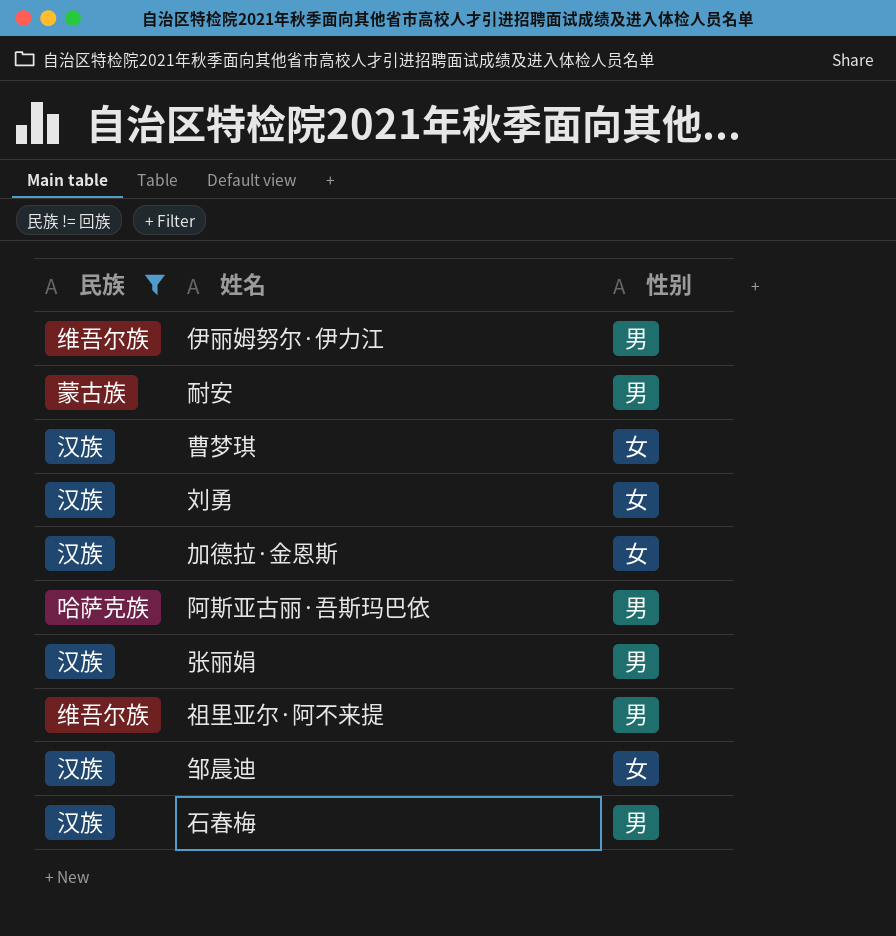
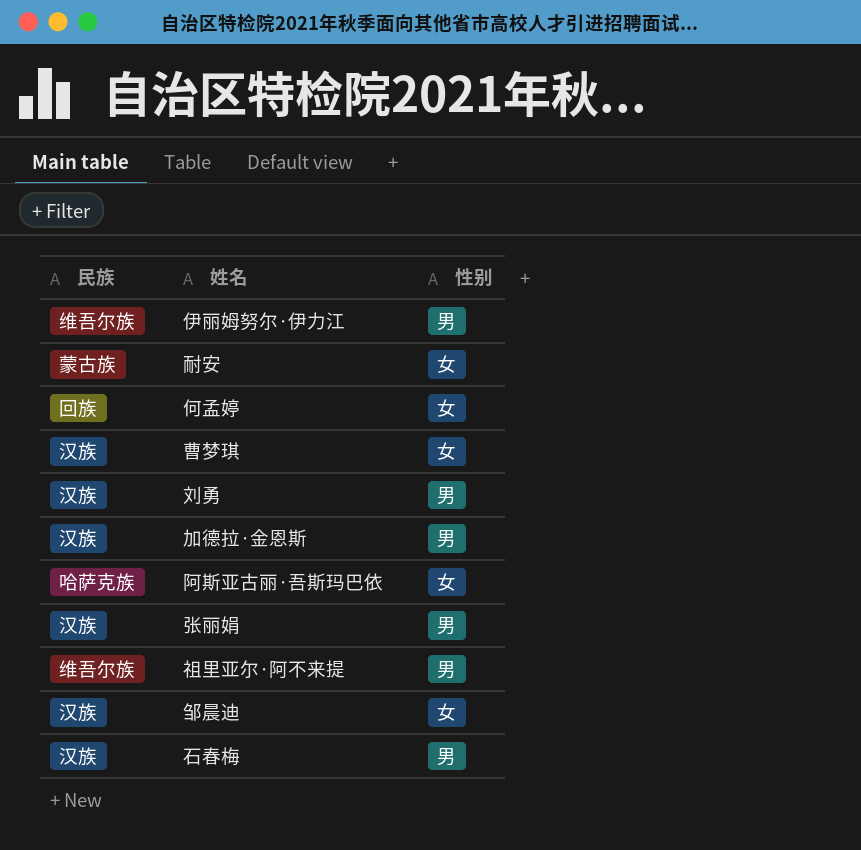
filter: 民族 != 回族 -> none
耐安 | 性别: 男 -> 女
刘勇 | 性别: 女 -> 男
加德拉·金恩斯 | 性别: 女 -> 男
阿斯亚古丽·吾斯玛巴依 | 性别: 男 -> 女

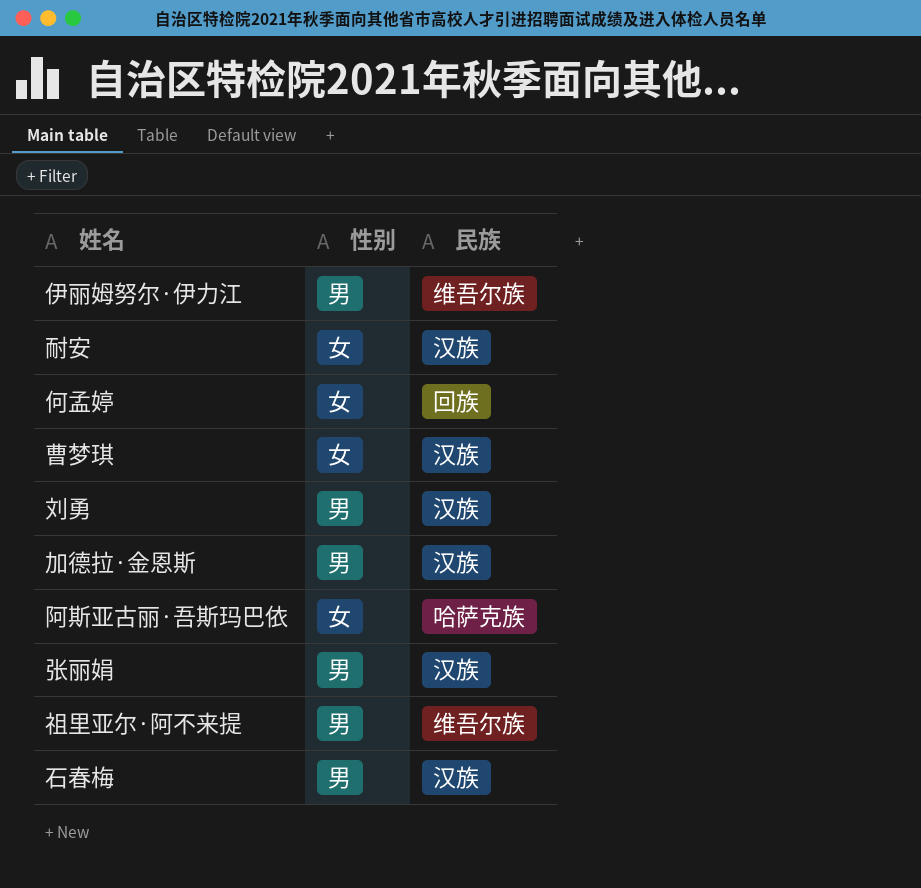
column 民族 | position: 1 -> 3
row 邹晨迪: 汉族 | 女 -> none
耐安 | 民族: 蒙古族 -> 汉族

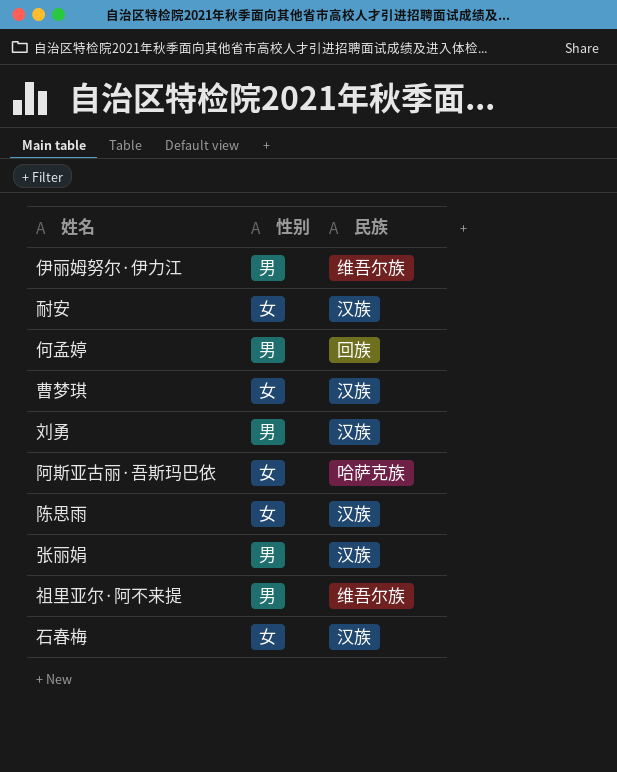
row 加德拉·金恩斯: 男 | 汉族 -> none
何孟婷 | 性别: 女 -> 男
row 陈思雨: none -> 女 | 汉族
石春梅 | 性别: 男 -> 女

